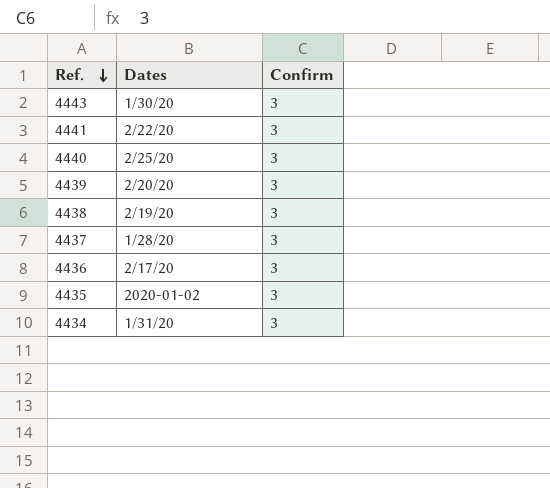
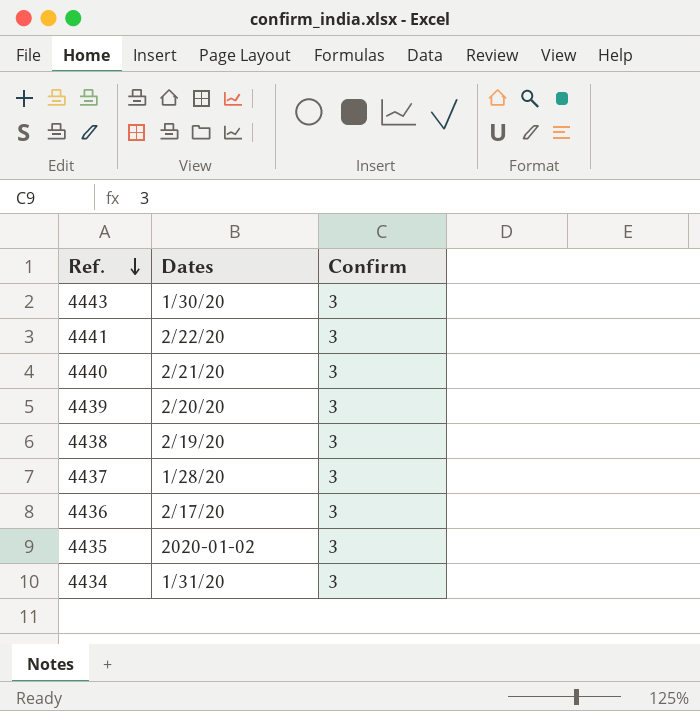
4440 | Dates: 2/25/20 -> 2/21/20

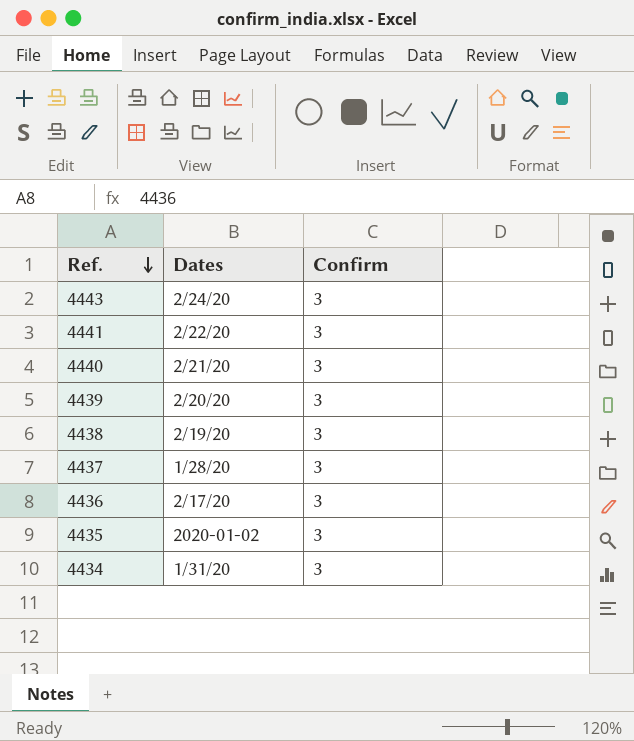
4443 | Dates: 1/30/20 -> 2/24/20

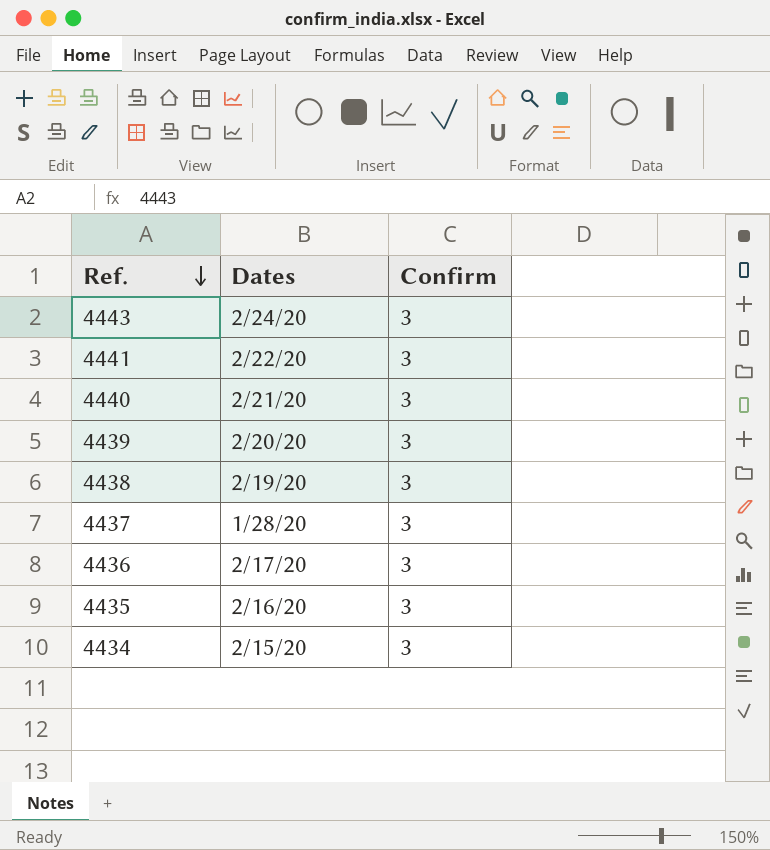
4435 | Dates: 2020-01-02 -> 2/16/20
4434 | Dates: 1/31/20 -> 2/15/20

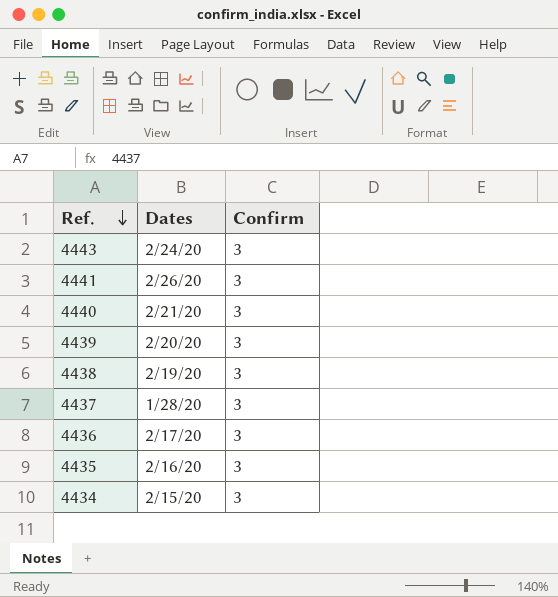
4441 | Dates: 2/22/20 -> 2/26/20

